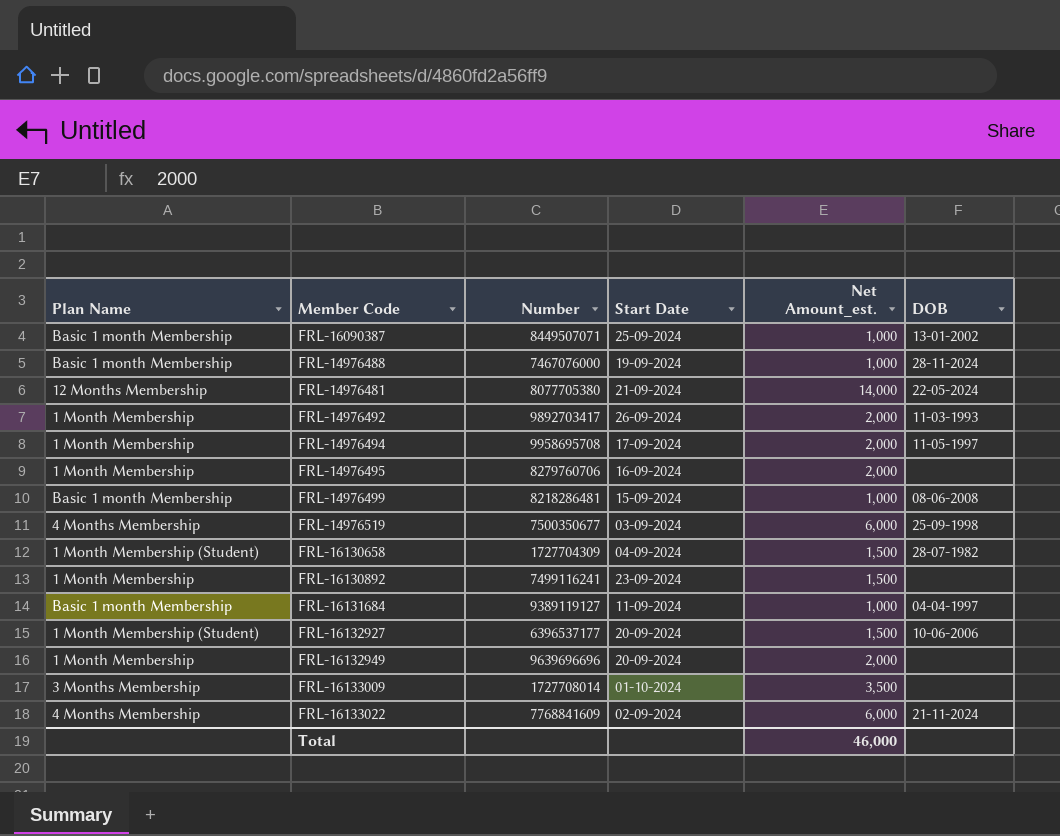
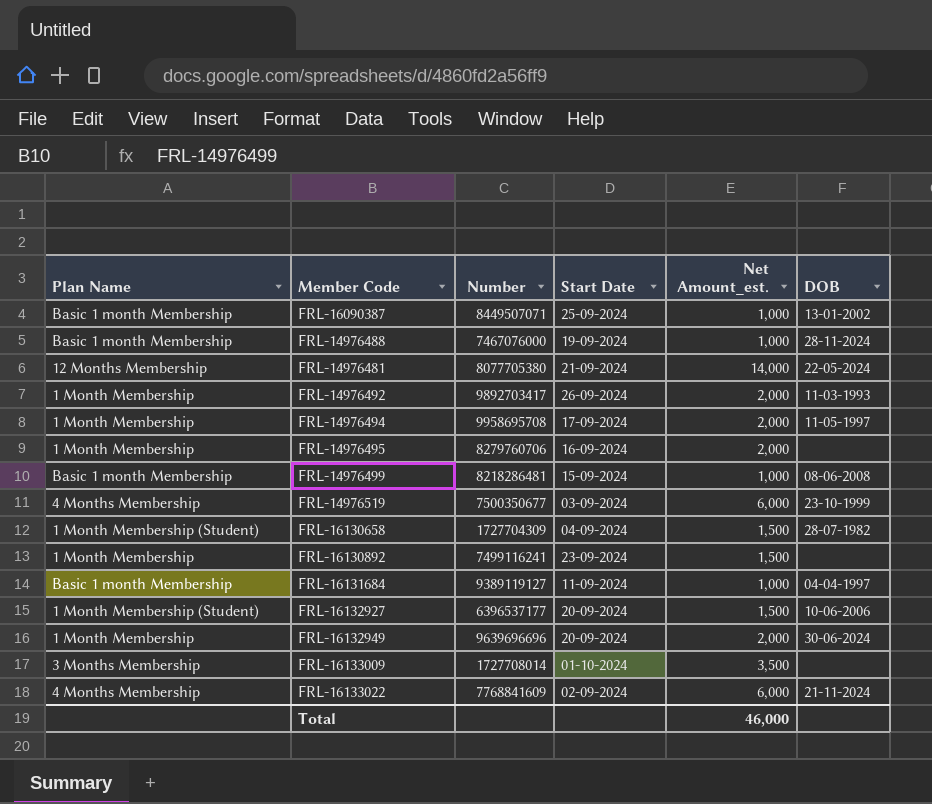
FRL-14976519 | DOB: 25-09-1998 -> 23-10-1999
FRL-16132949 | DOB: none -> 30-06-2024

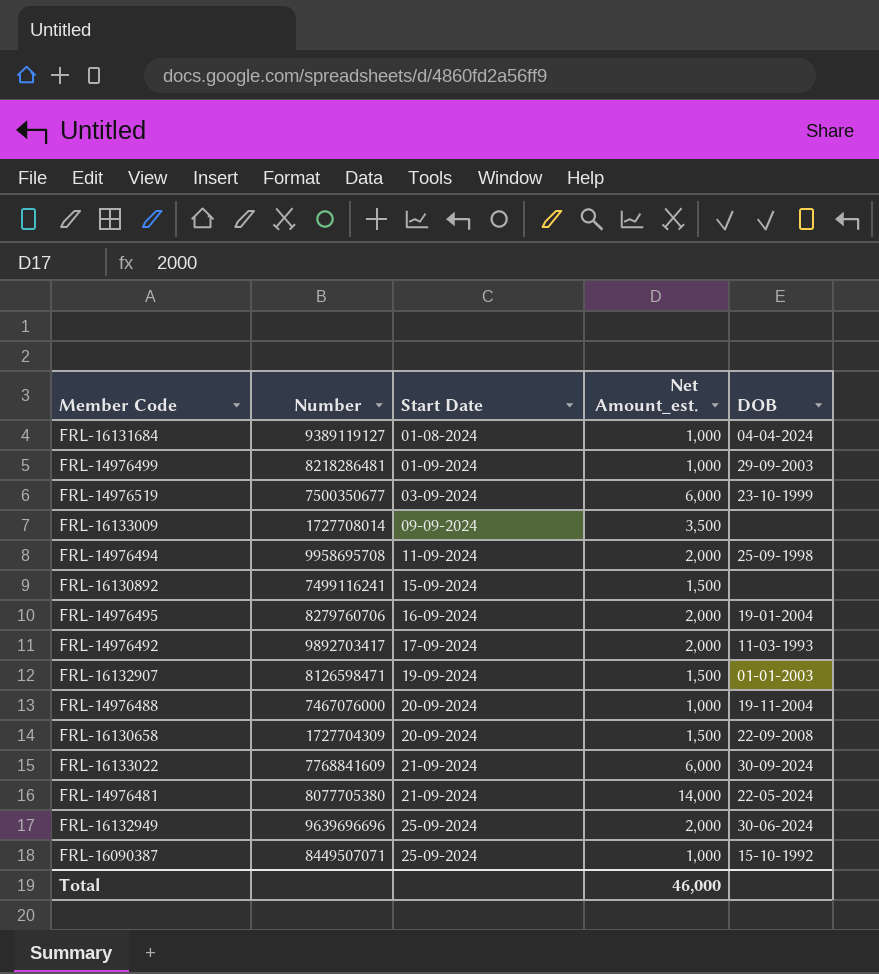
row order: none -> Start Date ascending
column Plan Name | position: 1 -> none
row FRL-16132927: 1 Month Membership (Student) | 6396537177 | 20-09-2024 | 1,500 | 10-06-2006 -> none
FRL-16131684 | Start Date: 11-09-2024 -> 01-08-2024
FRL-16131684 | DOB: 04-04-1997 -> 04-04-2024
FRL-14976499 | Start Date: 15-09-2024 -> 01-09-2024
FRL-14976499 | DOB: 08-06-2008 -> 29-09-2003
FRL-16133009 | Start Date: 01-10-2024 -> 09-09-2024
FRL-14976494 | Start Date: 17-09-2024 -> 11-09-2024
FRL-14976494 | DOB: 11-05-1997 -> 25-09-1998
FRL-16130892 | Start Date: 23-09-2024 -> 15-09-2024
FRL-14976495 | DOB: none -> 19-01-2004
FRL-14976492 | Start Date: 26-09-2024 -> 17-09-2024
row FRL-16132907: none -> 8126598471 | 19-09-2024 | 1,500 | 01-01-2003
FRL-14976488 | Start Date: 19-09-2024 -> 20-09-2024
FRL-14976488 | DOB: 28-11-2024 -> 19-11-2004
FRL-16130658 | Start Date: 04-09-2024 -> 20-09-2024
FRL-16130658 | DOB: 28-07-1982 -> 22-09-2008
FRL-16133022 | Start Date: 02-09-2024 -> 21-09-2024
FRL-16133022 | DOB: 21-11-2024 -> 30-09-2024
FRL-16132949 | Start Date: 20-09-2024 -> 25-09-2024
FRL-16090387 | DOB: 13-01-2002 -> 15-10-1992

